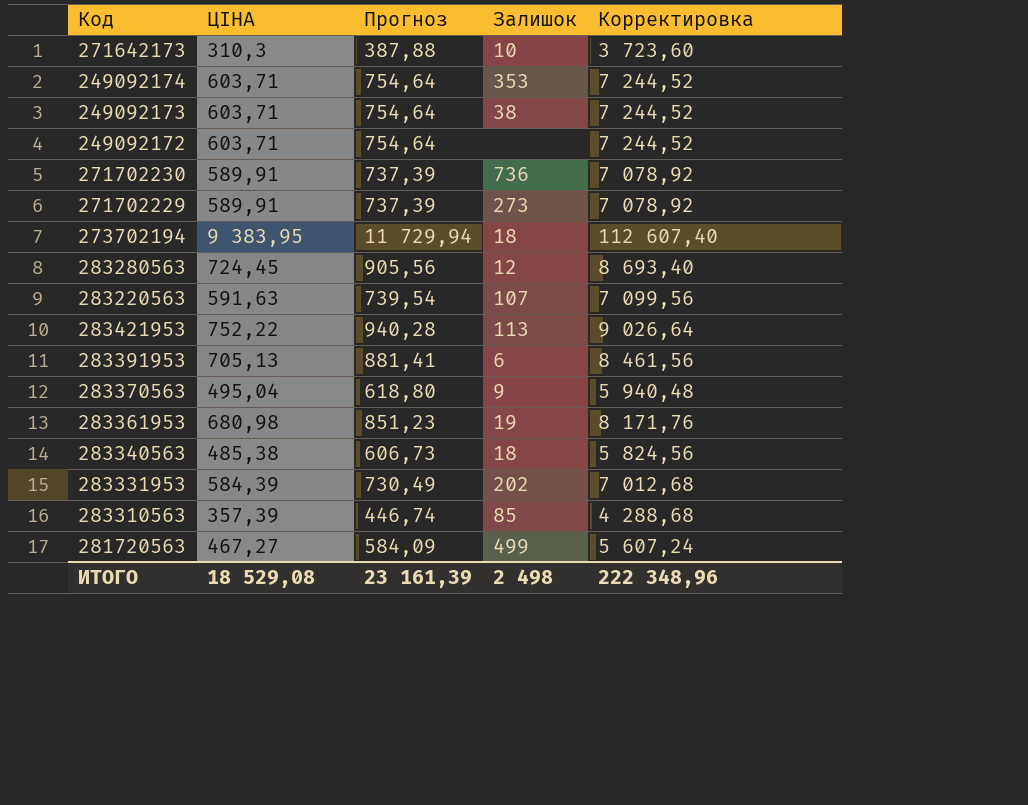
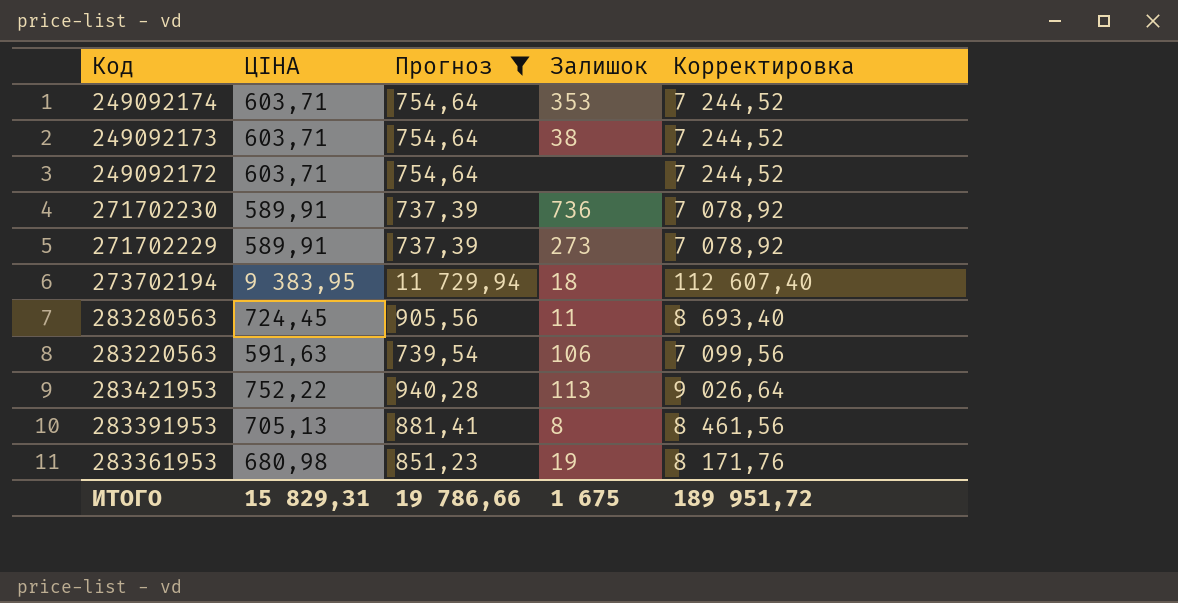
filter: none -> Прогноз >= 737,39
283280563 | Залишок: 12 -> 11
283220563 | Залишок: 107 -> 106
283391953 | Залишок: 6 -> 8
ИТОГО | ЦІНА: 18 529,08 -> 15 829,31
ИТОГО | Прогноз: 23 161,39 -> 19 786,66
ИТОГО | Залишок: 2 498 -> 1 675
ИТОГО | Корректировка: 222 348,96 -> 189 951,72

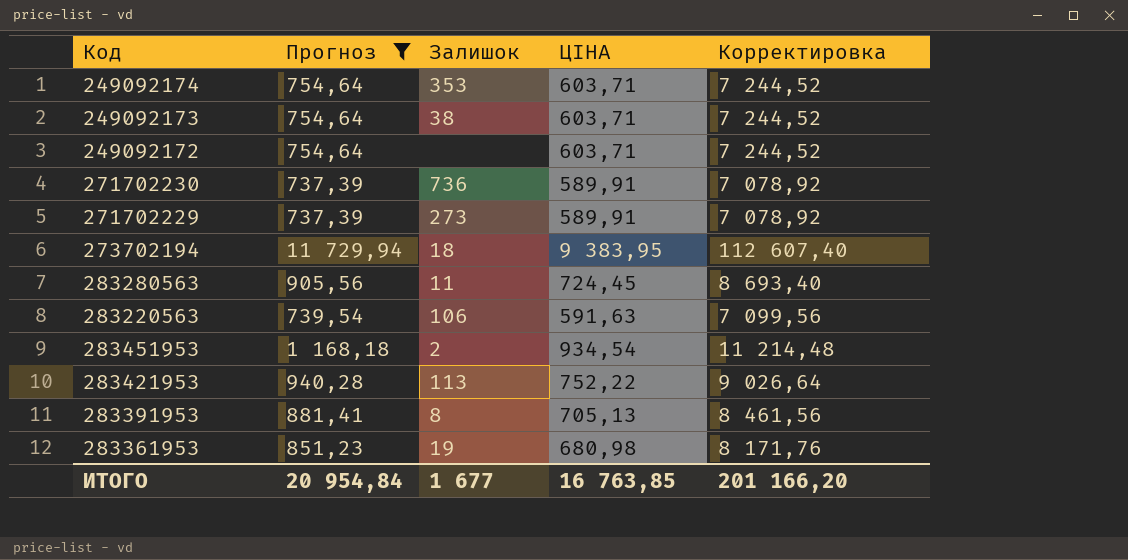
column ЦІНА | position: 2 -> 4
row 283451953: none -> 1 168,18 | 2 | 934,54 | 11 214,48
ИТОГО | Прогноз: 19 786,66 -> 20 954,84
ИТОГО | Залишок: 1 675 -> 1 677
ИТОГО | ЦІНА: 15 829,31 -> 16 763,85
ИТОГО | Корректировка: 189 951,72 -> 201 166,20

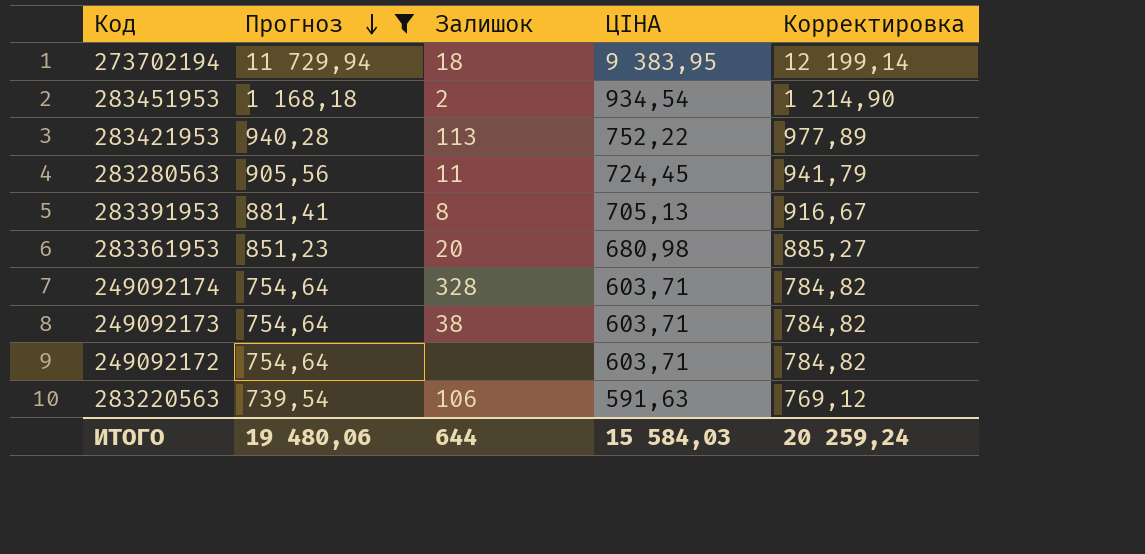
row order: none -> Прогноз descending
column Корректировка | formula: [ЦІНА] * 12 -> [ЦІНА] * 1,3
row 271702230: 737,39 | 736 | 589,91 | 7 078,92 -> none
row 271702229: 737,39 | 273 | 589,91 | 7 078,92 -> none
283361953 | Залишок: 19 -> 20
249092174 | Залишок: 353 -> 328
ИТОГО | Прогноз: 20 954,84 -> 19 480,06
ИТОГО | Залишок: 1 677 -> 644
ИТОГО | ЦІНА: 16 763,85 -> 15 584,03
ИТОГО | Корректировка: 201 166,20 -> 20 259,24

